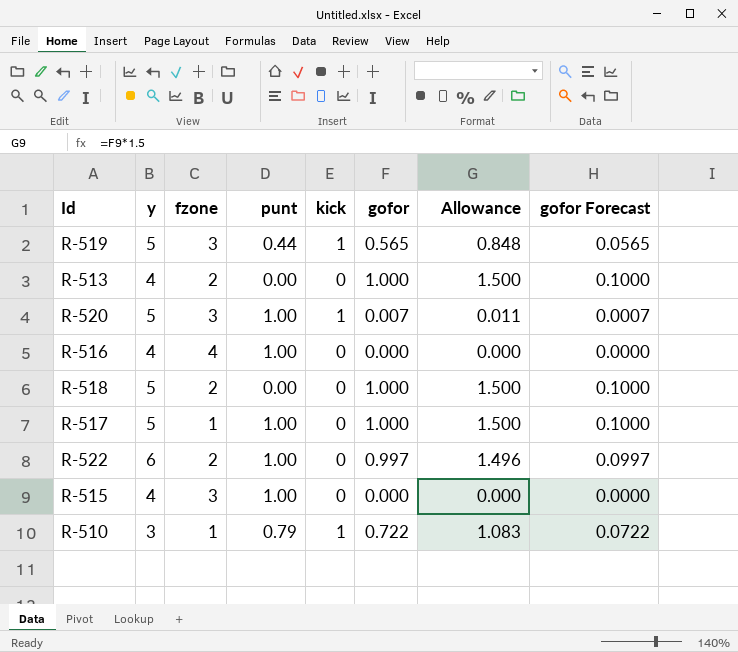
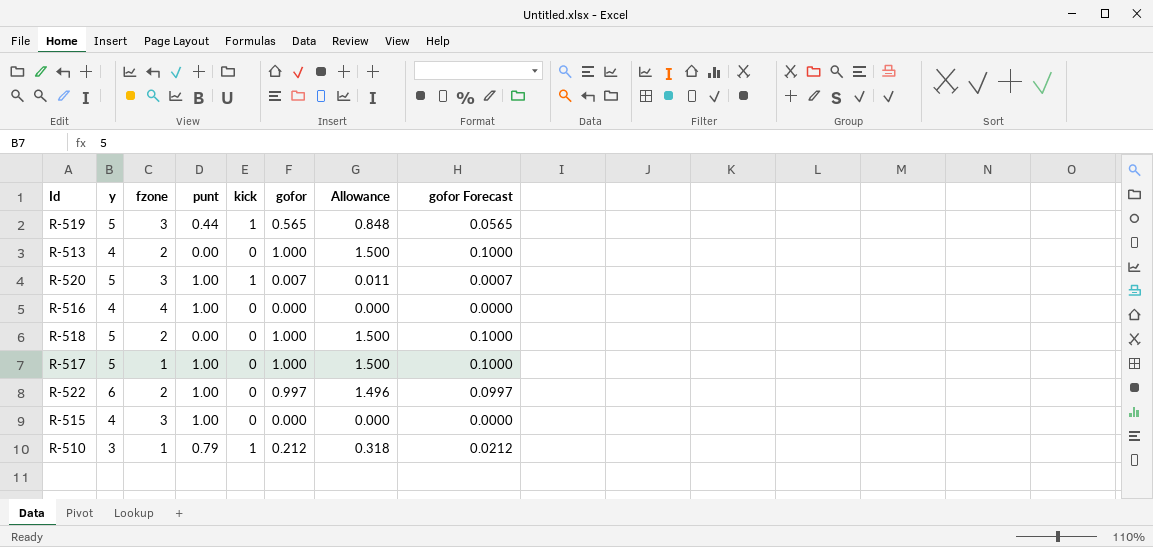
R-510 | gofor: 0.722 -> 0.212
R-510 | Allowance: 1.083 -> 0.318
R-510 | gofor Forecast: 0.0722 -> 0.0212

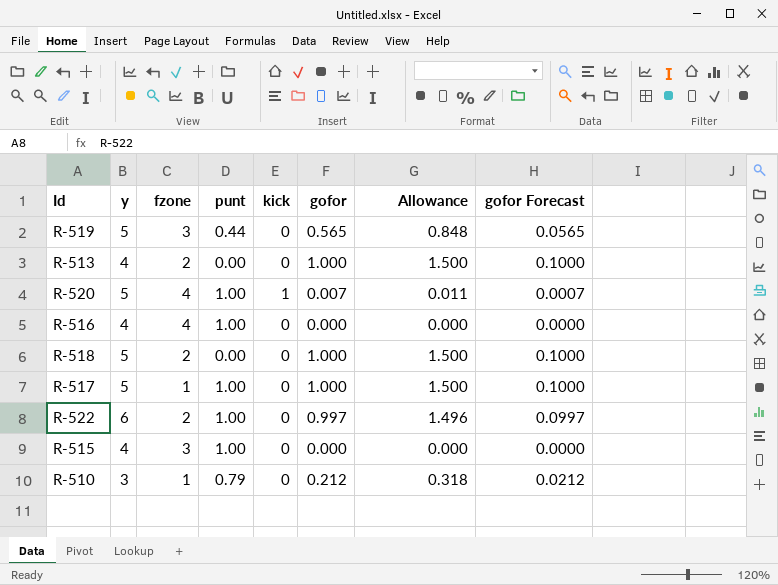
R-519 | kick: 1 -> 0
R-520 | fzone: 3 -> 4
R-510 | kick: 1 -> 0

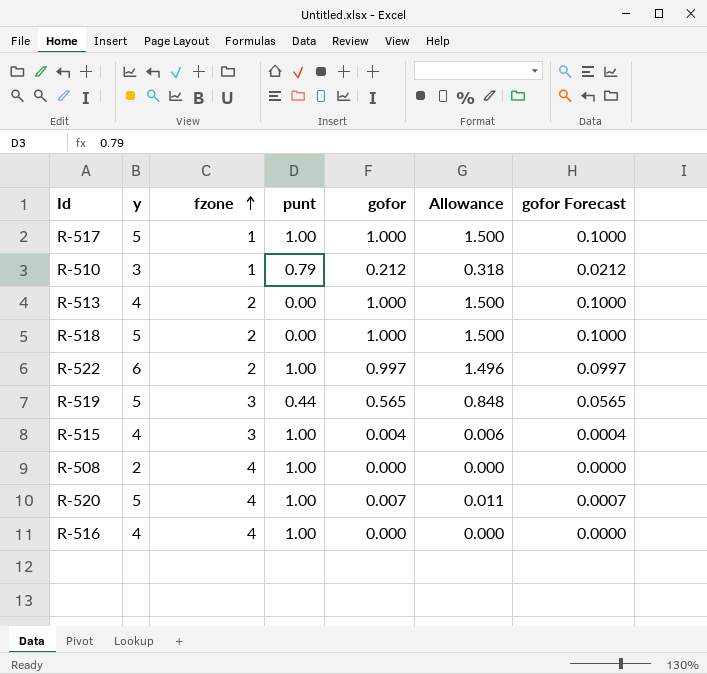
row order: none -> fzone ascending
column kick | position: 5 -> none
R-515 | gofor: 0.000 -> 0.004
R-515 | Allowance: 0.000 -> 0.006
R-515 | gofor Forecast: 0.0000 -> 0.0004
row R-508: none -> 2 | 4 | 1.00 | 0.000 | 0.000 | 0.0000

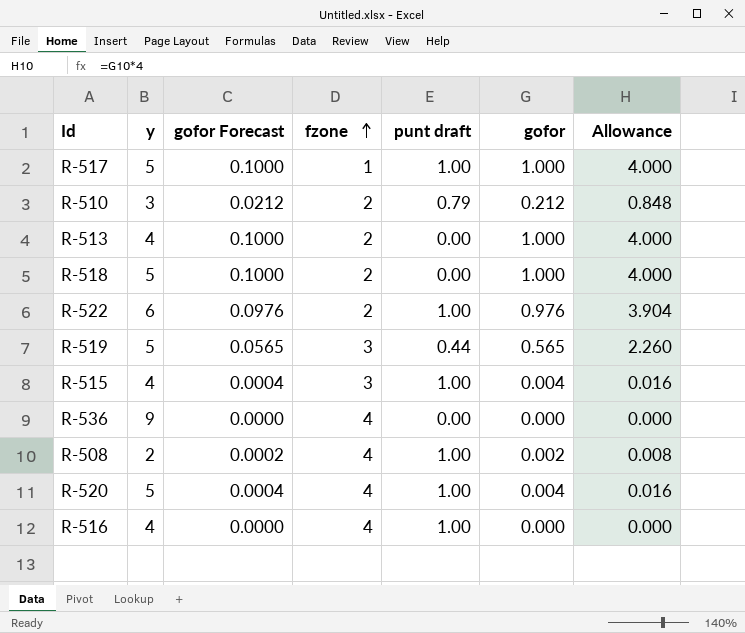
column gofor Forecast | position: 7 -> 3
column name: punt -> punt draft
column Allowance | formula: [gofor] * 1.5 -> [gofor] * 4
R-510 | fzone: 1 -> 2
R-522 | gofor Forecast: 0.0997 -> 0.0976
R-522 | gofor: 0.997 -> 0.976
row R-536: none -> 9 | 0.0000 | 4 | 0.00 | 0.000 | 0.000
R-508 | gofor Forecast: 0.0000 -> 0.0002
R-508 | gofor: 0.000 -> 0.002
R-520 | gofor Forecast: 0.0007 -> 0.0004
R-520 | gofor: 0.007 -> 0.004

